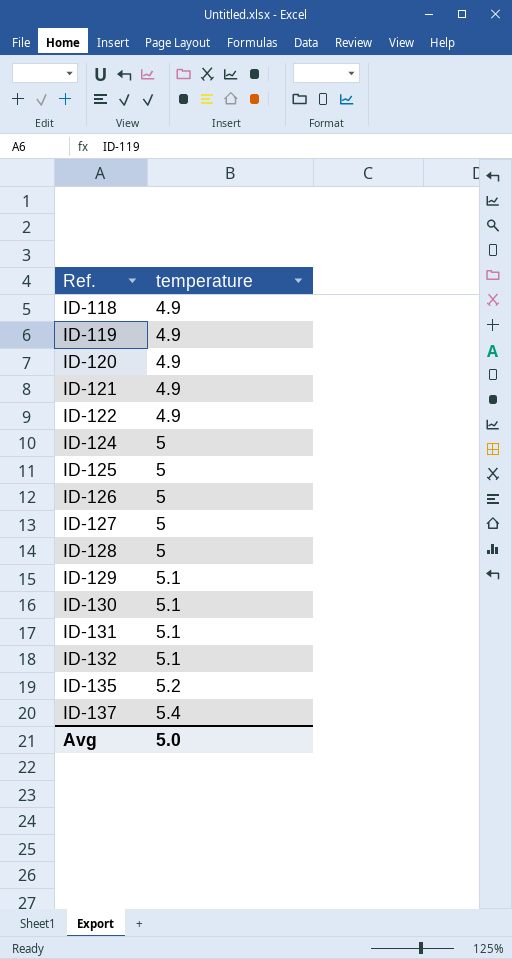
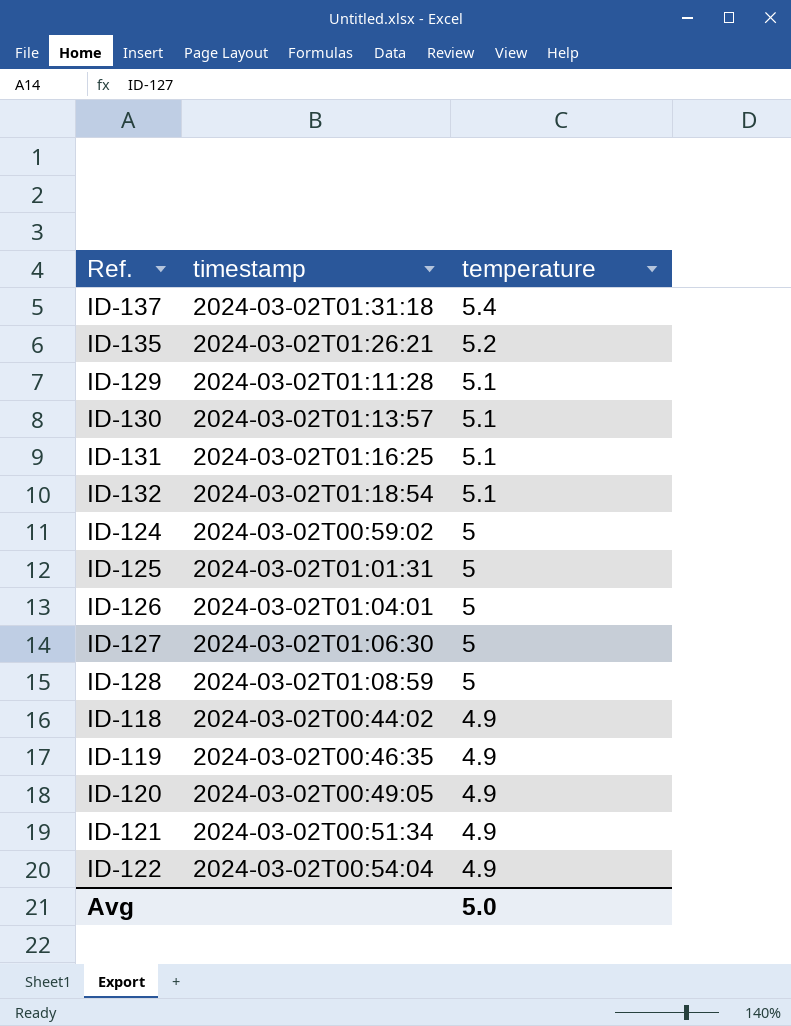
row order: Ref. ascending -> temperature descending
column timestamp | position: none -> 2

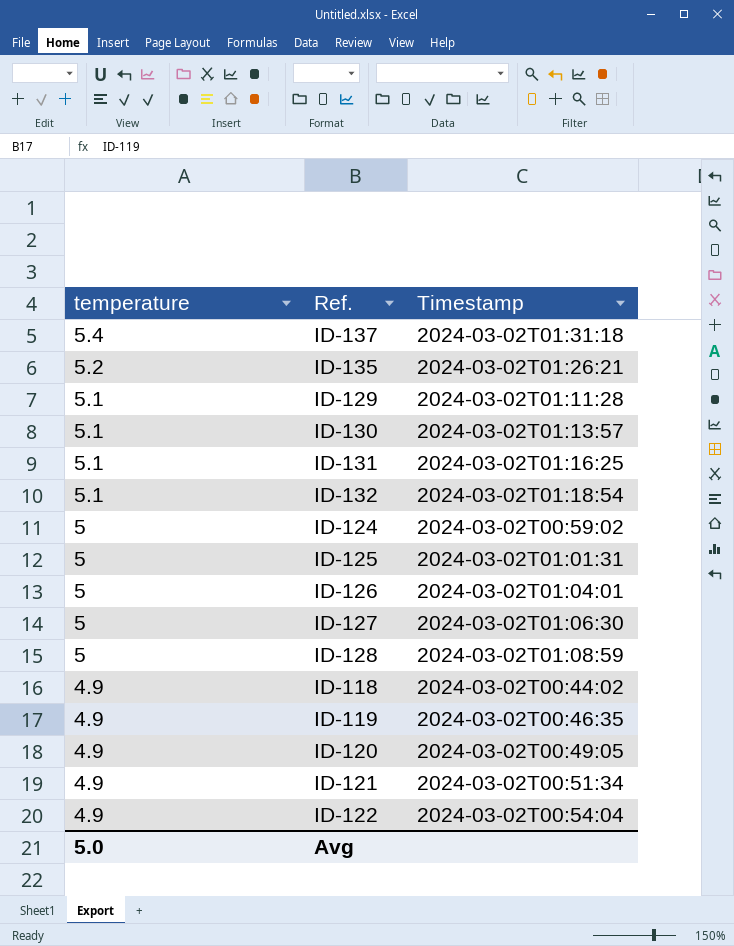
column temperature | position: 3 -> 1
column name: timestamp -> Timestamp

